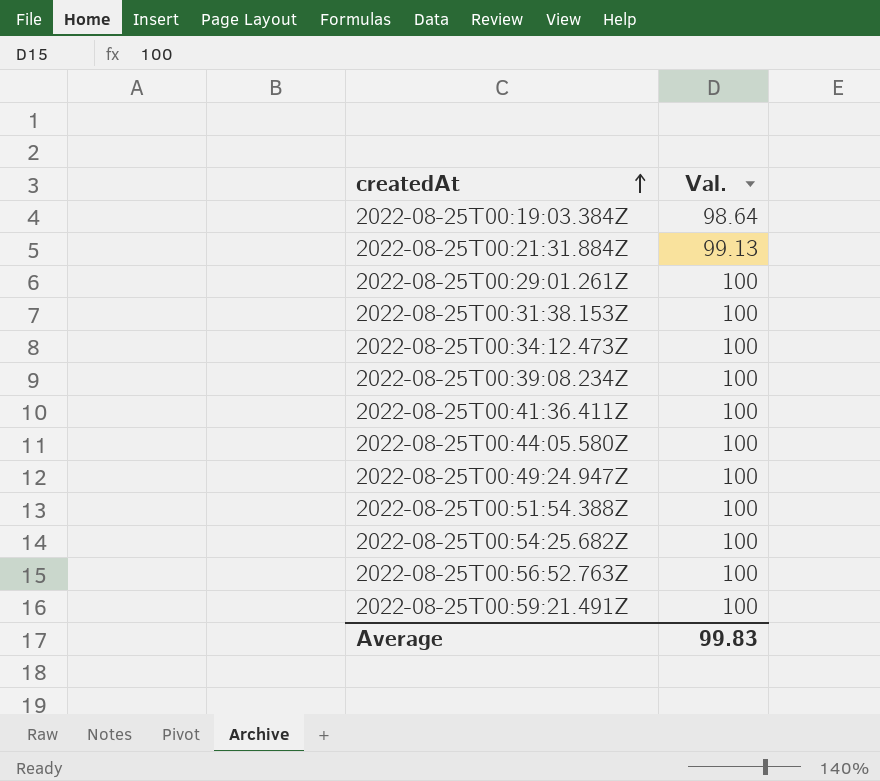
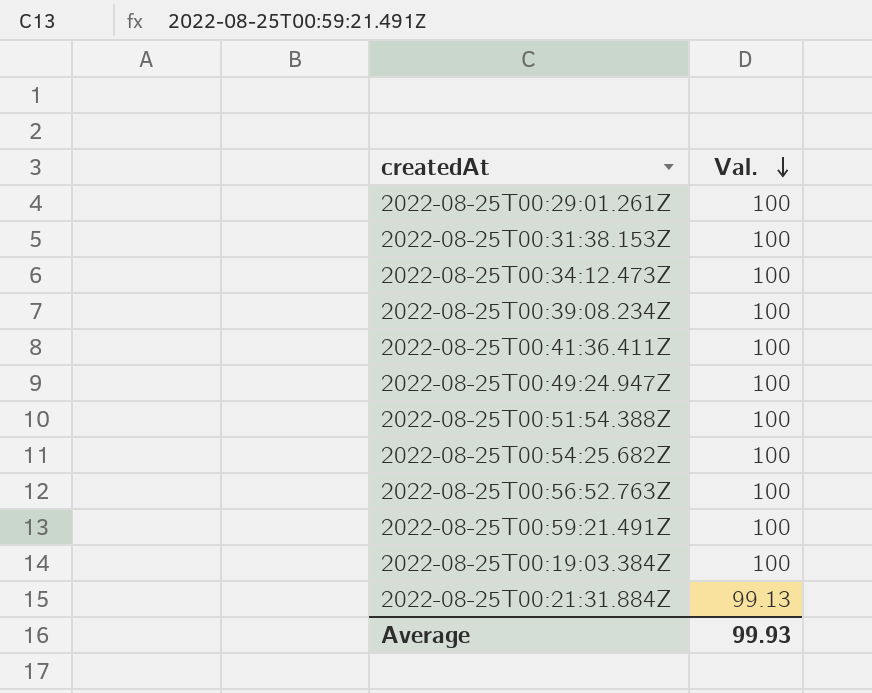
row order: createdAt ascending -> Val. descending
row 2022-08-25T00:44:05.580Z: 100 -> none
2022-08-25T00:19:03.384Z | Val.: 98.64 -> 100
Average | Val.: 99.83 -> 99.93

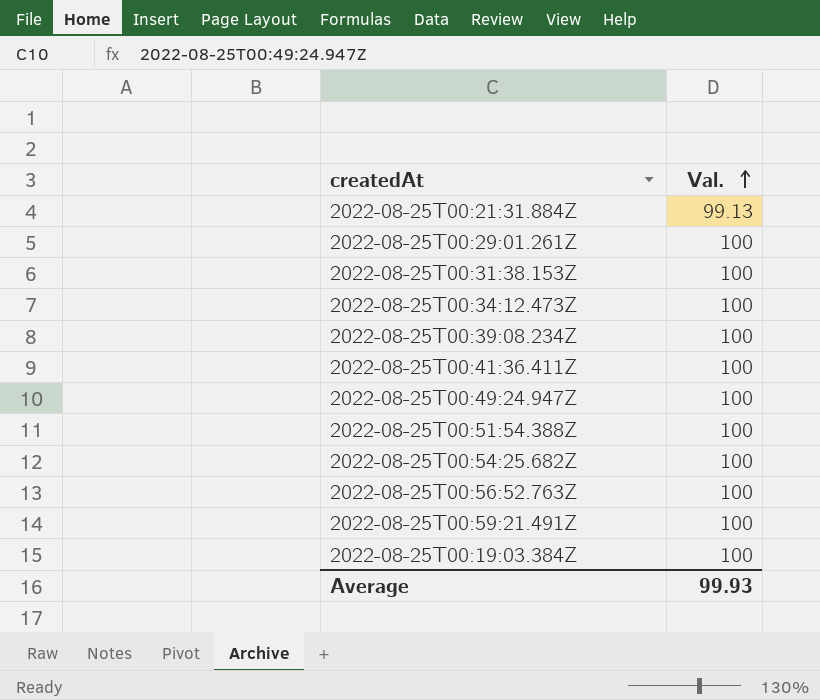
row order: Val. descending -> Val. ascending

